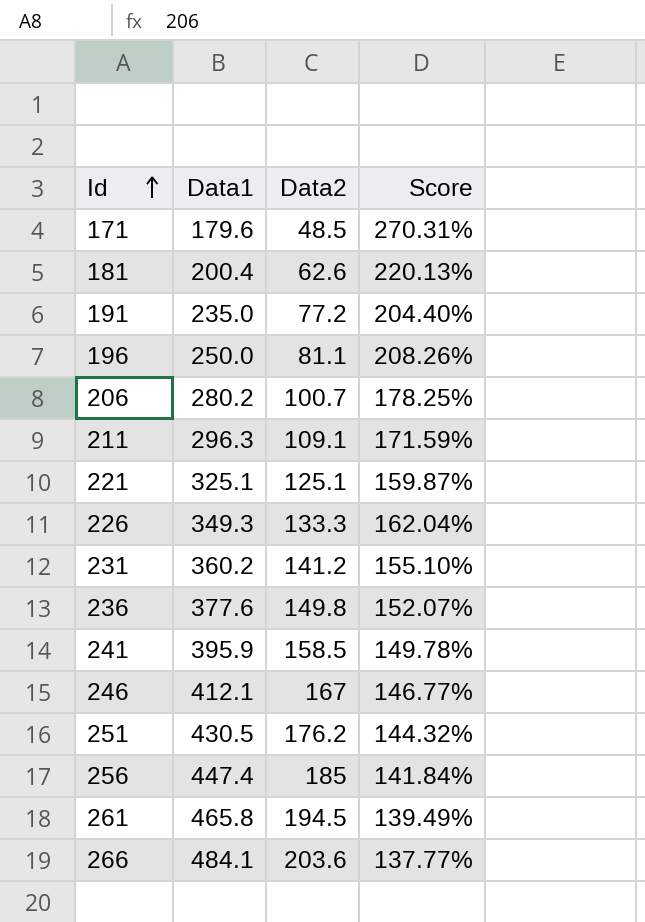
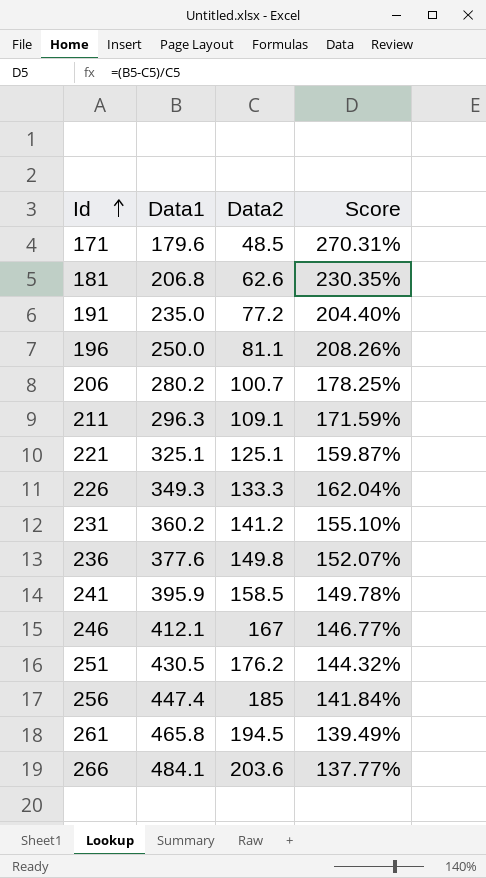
181 | Data1: 200.4 -> 206.8
181 | Score: 220.13% -> 230.35%

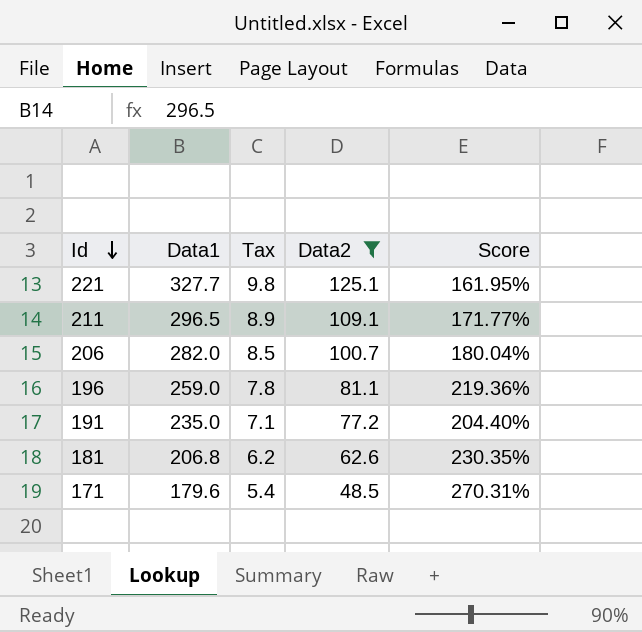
filter: none -> Data2 <= 125.1
row order: Id ascending -> Id descending
column Tax | formula: none -> [Data1] * 0.03
221 | Data1: 325.1 -> 327.7
221 | Score: 159.87% -> 161.95%
211 | Data1: 296.3 -> 296.5
211 | Score: 171.59% -> 171.77%
206 | Data1: 280.2 -> 282.0
206 | Score: 178.25% -> 180.04%
196 | Data1: 250.0 -> 259.0
196 | Score: 208.26% -> 219.36%

